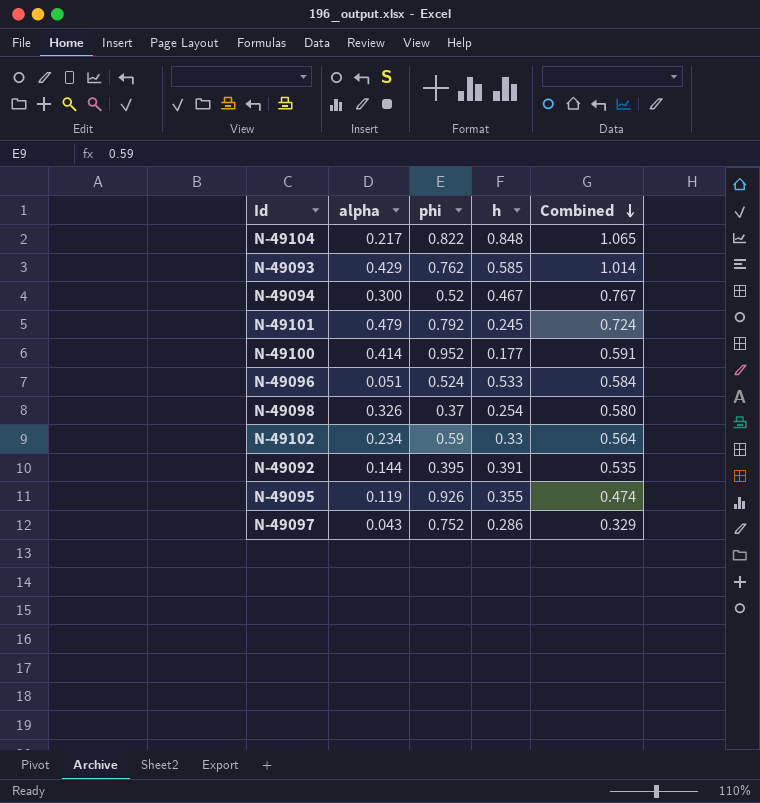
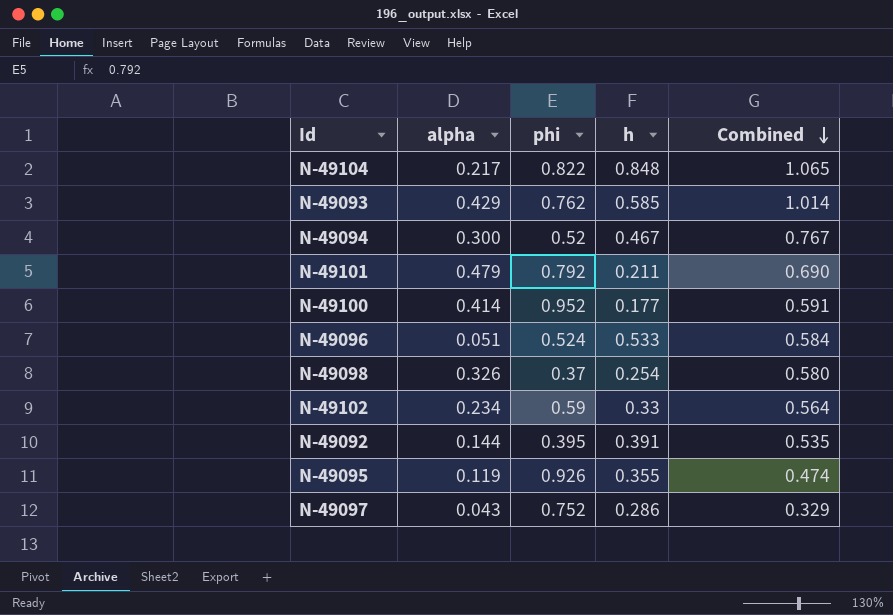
N-49101 | h: 0.245 -> 0.211
N-49101 | Combined: 0.724 -> 0.690

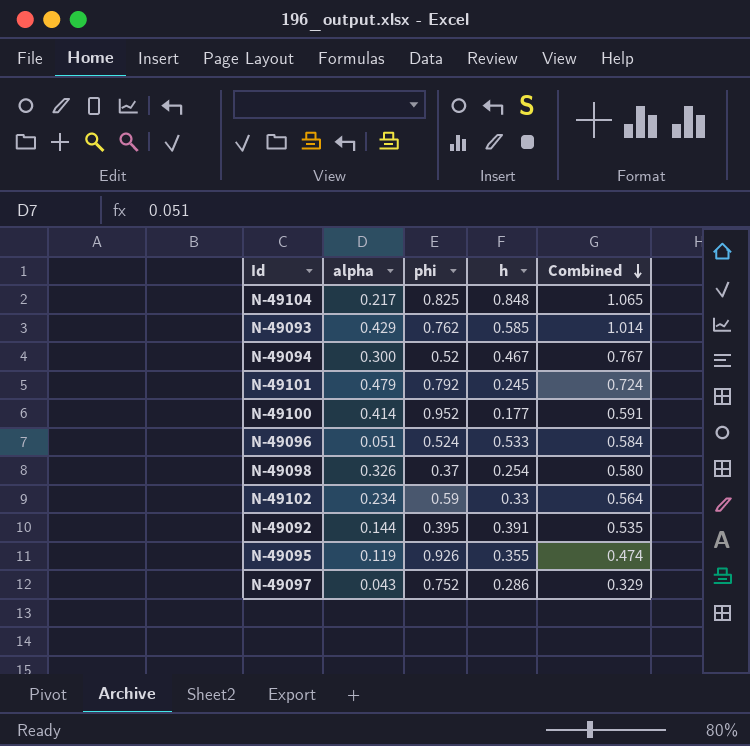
N-49104 | phi: 0.822 -> 0.825
N-49101 | h: 0.211 -> 0.245
N-49101 | Combined: 0.690 -> 0.724

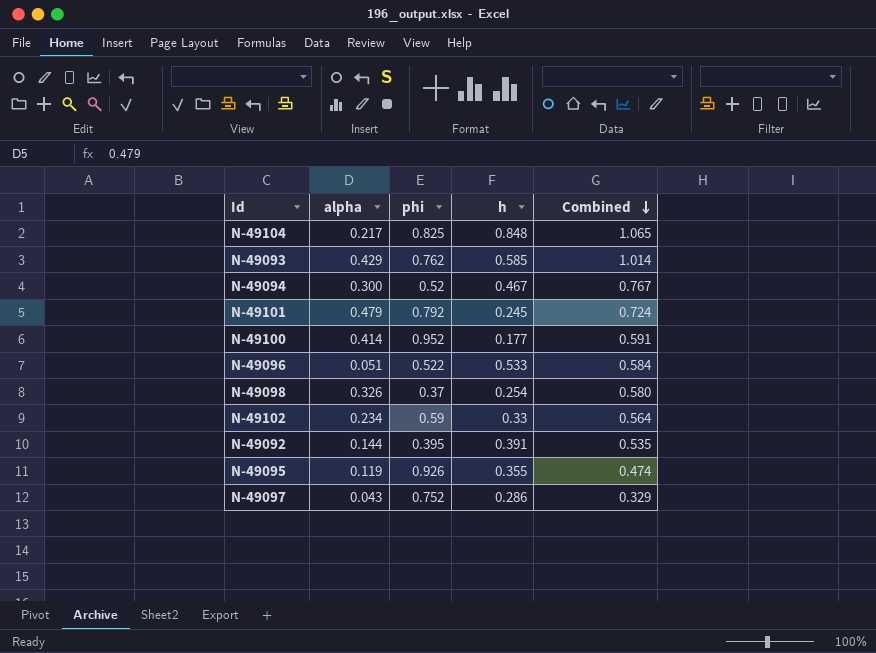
N-49096 | phi: 0.524 -> 0.522

